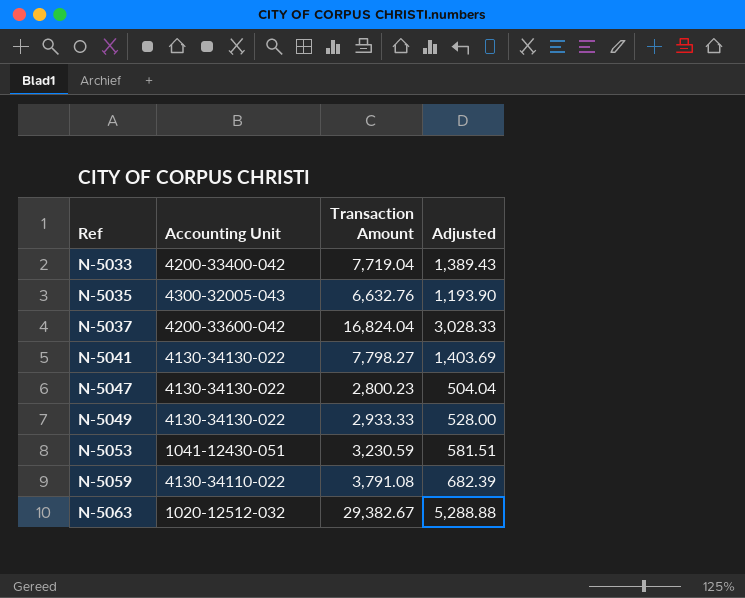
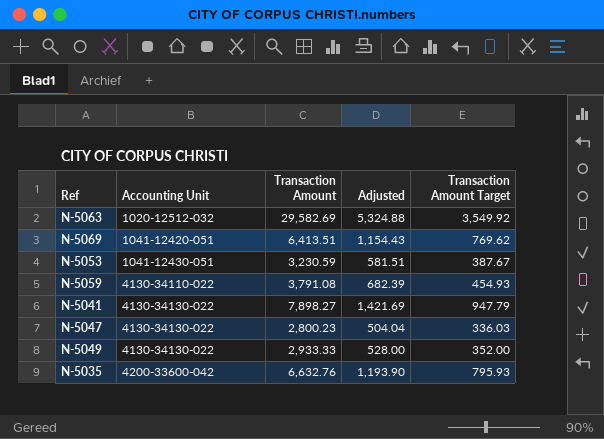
row order: Ref ascending -> Accounting Unit ascending
column Transaction Amount Target | formula: none -> [Transaction Amount] * 0.12
row N-5033: 4200-33400-042 | 7,719.04 | 1,389.43 -> none
row N-5037: 4200-33600-042 | 16,824.04 | 3,028.33 -> none
N-5063 | Transaction Amount: 29,382.67 -> 29,582.69
N-5063 | Adjusted: 5,288.88 -> 5,324.88
row N-5069: none -> 1041-12420-051 | 6,413.51 | 1,154.43 | 769.62
N-5041 | Transaction Amount: 7,798.27 -> 7,898.27
N-5041 | Adjusted: 1,403.69 -> 1,421.69
N-5035 | Accounting Unit: 4300-32005-043 -> 4200-33600-042

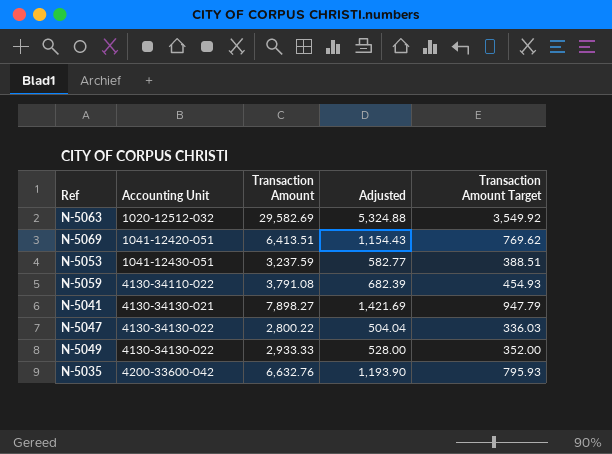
N-5053 | Transaction Amount: 3,230.59 -> 3,237.59
N-5053 | Adjusted: 581.51 -> 582.77
N-5053 | Transaction Amount Target: 387.67 -> 388.51
N-5041 | Accounting Unit: 4130-34130-022 -> 4130-34130-021
N-5047 | Transaction Amount: 2,800.23 -> 2,800.22

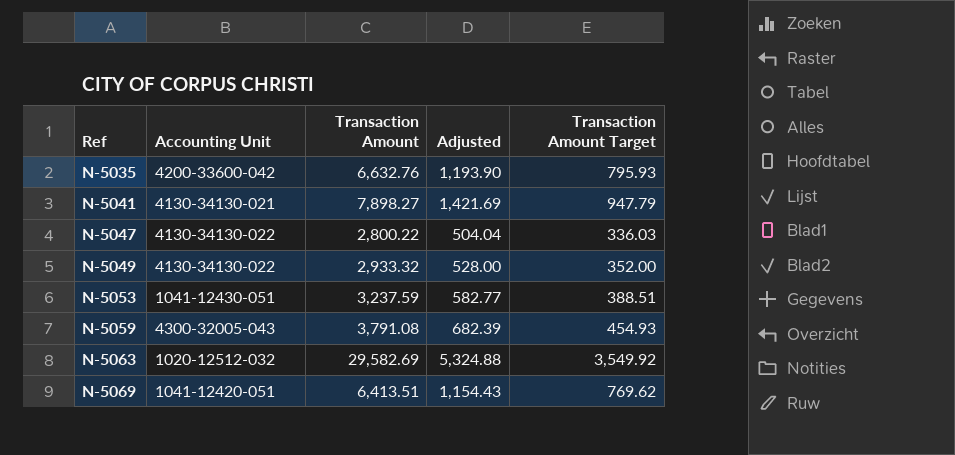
row order: Accounting Unit ascending -> Ref ascending
N-5049 | Transaction Amount: 2,933.33 -> 2,933.32
N-5059 | Accounting Unit: 4130-34110-022 -> 4300-32005-043

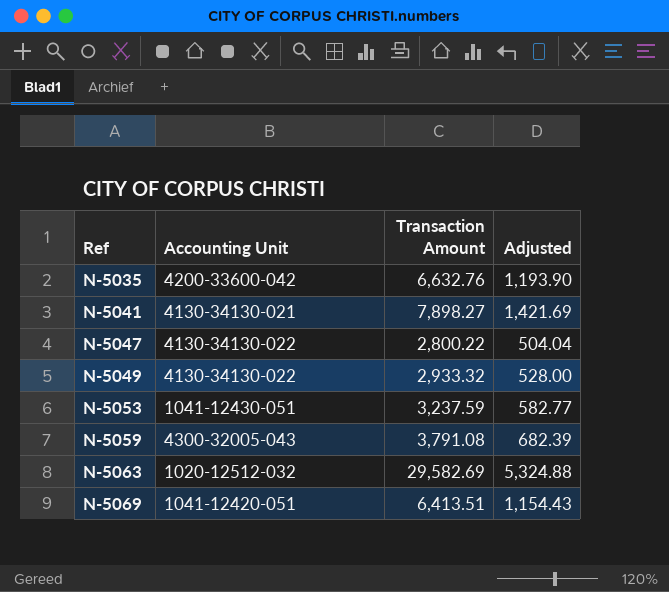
column Transaction Amount Target | formula: [Transaction Amount] * 0.12 -> none

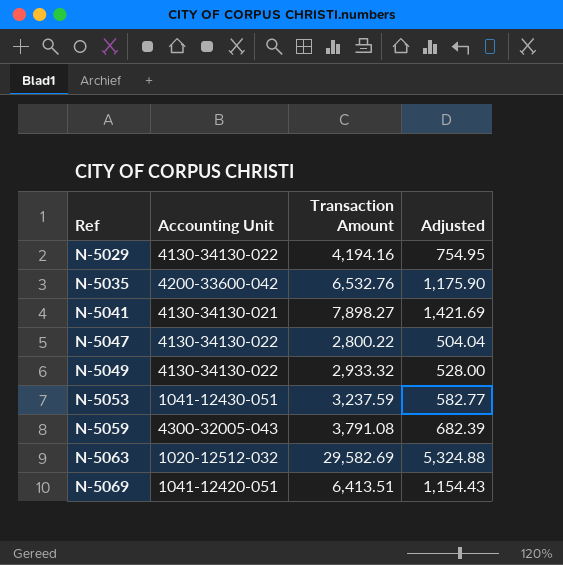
row N-5029: none -> 4130-34130-022 | 4,194.16 | 754.95
N-5035 | Transaction Amount: 6,632.76 -> 6,532.76
N-5035 | Adjusted: 1,193.90 -> 1,175.90

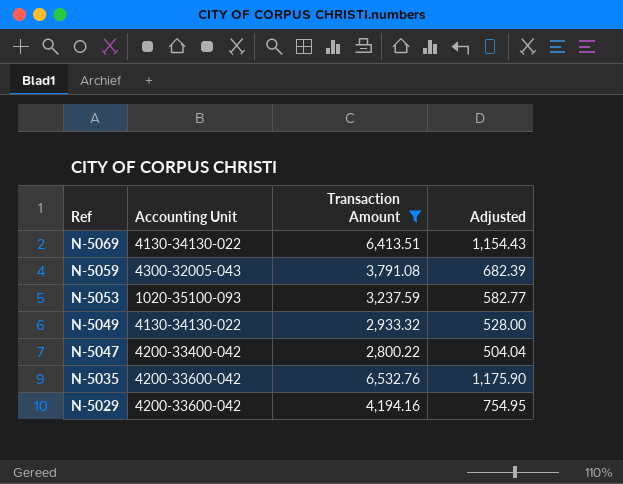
filter: none -> Transaction Amount <= 6,532.76
row order: Ref ascending -> Ref descending
N-5069 | Accounting Unit: 1041-12420-051 -> 4130-34130-022
N-5053 | Accounting Unit: 1041-12430-051 -> 1020-35100-093
N-5047 | Accounting Unit: 4130-34130-022 -> 4200-33400-042
N-5029 | Accounting Unit: 4130-34130-022 -> 4200-33600-042

